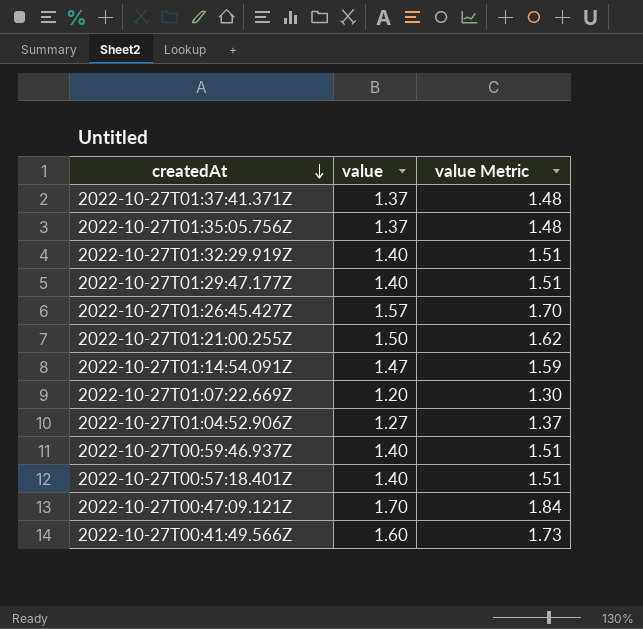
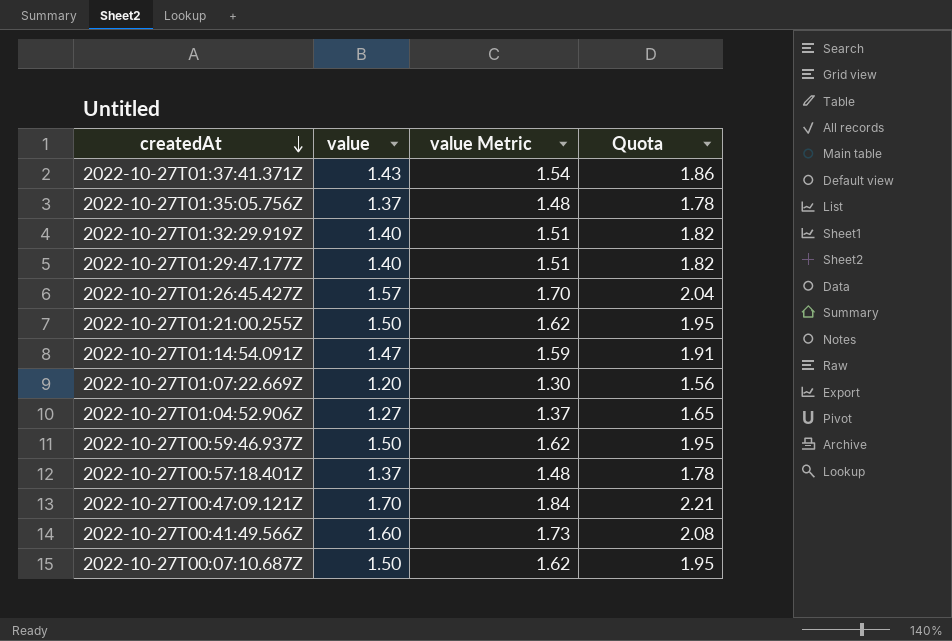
column Quota | formula: none -> [value] * 1.3
2022-10-27T01:37:41.371Z | value: 1.37 -> 1.43
2022-10-27T01:37:41.371Z | value Metric: 1.48 -> 1.54
2022-10-27T00:59:46.937Z | value: 1.40 -> 1.50
2022-10-27T00:59:46.937Z | value Metric: 1.51 -> 1.62
2022-10-27T00:57:18.401Z | value: 1.40 -> 1.37
2022-10-27T00:57:18.401Z | value Metric: 1.51 -> 1.48
row 2022-10-27T00:07:10.687Z: none -> 1.50 | 1.62 | 1.95

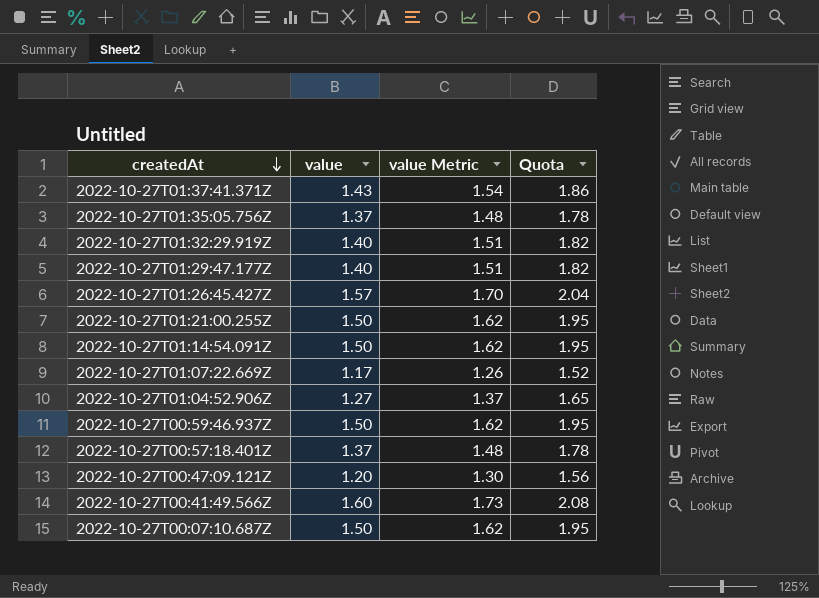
2022-10-27T01:14:54.091Z | value: 1.47 -> 1.50
2022-10-27T01:14:54.091Z | value Metric: 1.59 -> 1.62
2022-10-27T01:14:54.091Z | Quota: 1.91 -> 1.95
2022-10-27T01:07:22.669Z | value: 1.20 -> 1.17
2022-10-27T01:07:22.669Z | value Metric: 1.30 -> 1.26
2022-10-27T01:07:22.669Z | Quota: 1.56 -> 1.52
2022-10-27T00:47:09.121Z | value: 1.70 -> 1.20
2022-10-27T00:47:09.121Z | value Metric: 1.84 -> 1.30
2022-10-27T00:47:09.121Z | Quota: 2.21 -> 1.56

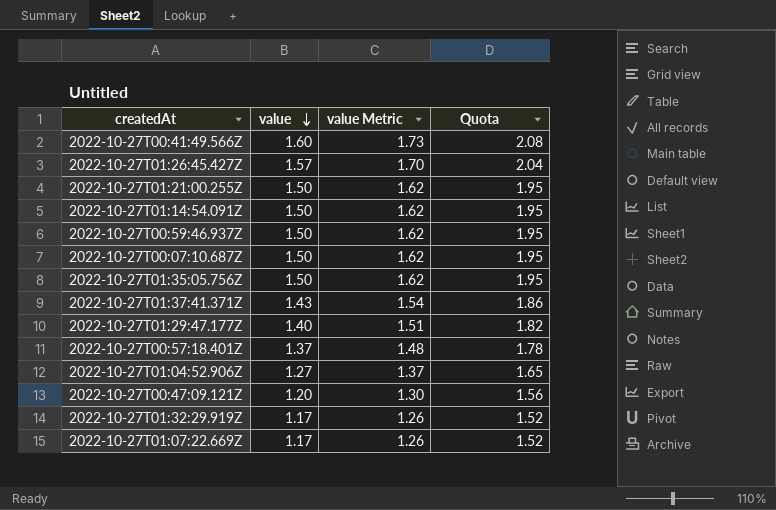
row order: createdAt descending -> value descending
2022-10-27T01:35:05.756Z | value: 1.37 -> 1.50
2022-10-27T01:35:05.756Z | value Metric: 1.48 -> 1.62
2022-10-27T01:35:05.756Z | Quota: 1.78 -> 1.95
2022-10-27T01:32:29.919Z | value: 1.40 -> 1.17
2022-10-27T01:32:29.919Z | value Metric: 1.51 -> 1.26
2022-10-27T01:32:29.919Z | Quota: 1.82 -> 1.52

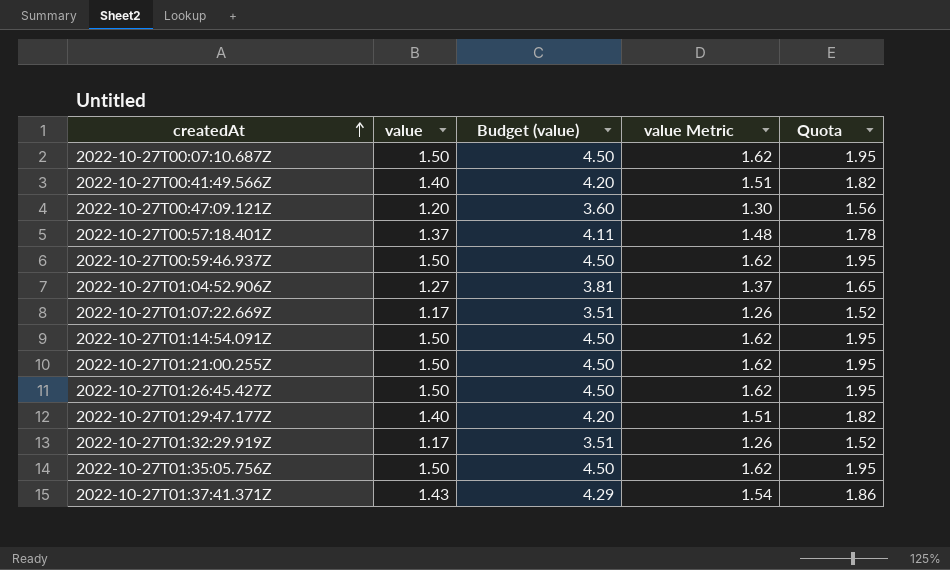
row order: value descending -> createdAt ascending
column Budget (value) | formula: none -> [value] * 3
2022-10-27T00:41:49.566Z | value: 1.60 -> 1.40
2022-10-27T00:41:49.566Z | value Metric: 1.73 -> 1.51
2022-10-27T00:41:49.566Z | Quota: 2.08 -> 1.82
2022-10-27T01:26:45.427Z | value: 1.57 -> 1.50
2022-10-27T01:26:45.427Z | value Metric: 1.70 -> 1.62
2022-10-27T01:26:45.427Z | Quota: 2.04 -> 1.95

